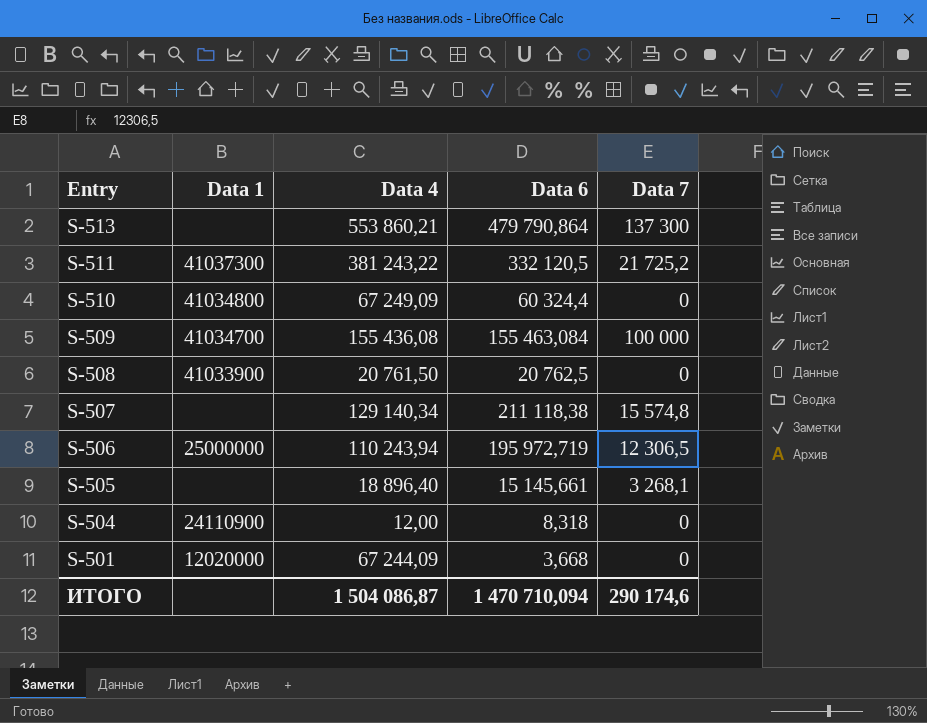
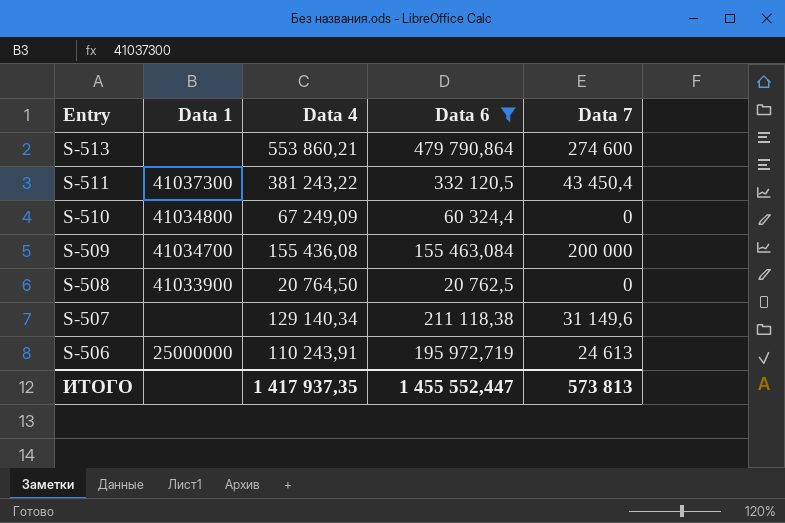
filter: none -> Data 6 >= 20 762,5
S-513 | Data 7: 137 300 -> 274 600
S-511 | Data 7: 21 725,2 -> 43 450,4
S-509 | Data 7: 100 000 -> 200 000
S-508 | Data 4: 20 761,50 -> 20 764,50
S-507 | Data 7: 15 574,8 -> 31 149,6
S-506 | Data 4: 110 243,94 -> 110 243,91
S-506 | Data 7: 12 306,5 -> 24 613
ИТОГО | Data 4: 1 504 086,87 -> 1 417 937,35
ИТОГО | Data 6: 1 470 710,094 -> 1 455 552,447
ИТОГО | Data 7: 290 174,6 -> 573 813

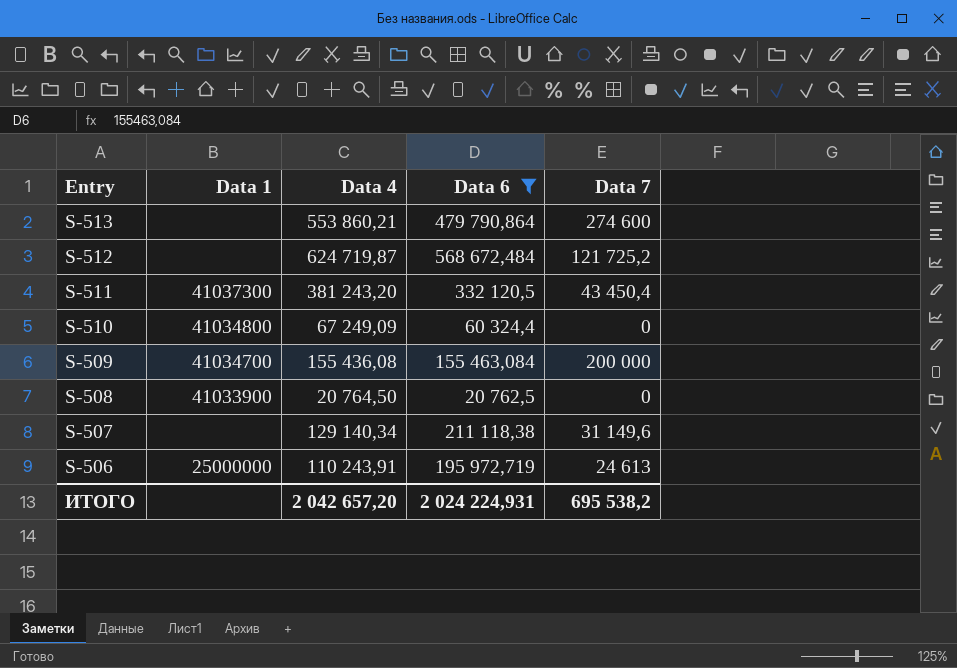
row S-512: none -> none | 624 719,87 | 568 672,484 | 121 725,2
S-511 | Data 4: 381 243,22 -> 381 243,20
ИТОГО | Data 4: 1 417 937,35 -> 2 042 657,20
ИТОГО | Data 6: 1 455 552,447 -> 2 024 224,931
ИТОГО | Data 7: 573 813 -> 695 538,2

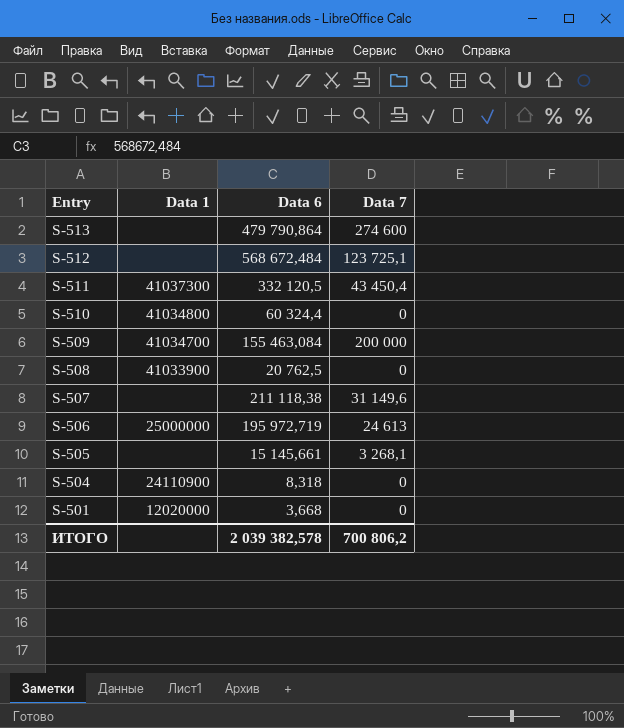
filter: Data 6 >= 20 762,5 -> none
column Data 4 | position: 3 -> none
S-512 | Data 7: 121 725,2 -> 123 725,1
ИТОГО | Data 6: 2 024 224,931 -> 2 039 382,578
ИТОГО | Data 7: 695 538,2 -> 700 806,2

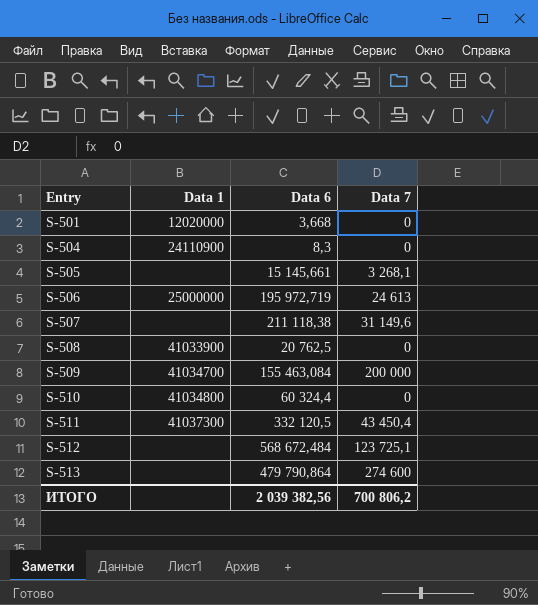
row order: Entry descending -> Entry ascending
S-504 | Data 6: 8,318 -> 8,3
ИТОГО | Data 6: 2 039 382,578 -> 2 039 382,56

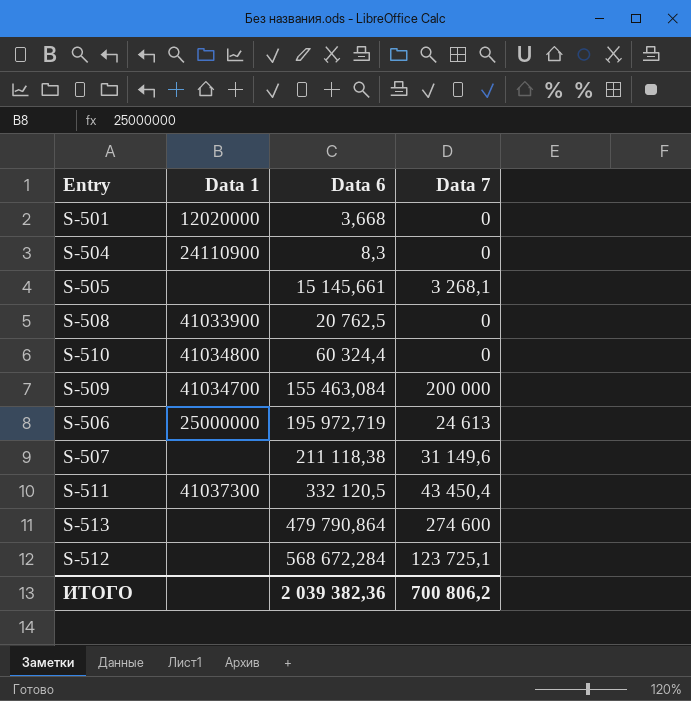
row order: Entry ascending -> Data 6 ascending
S-512 | Data 6: 568 672,484 -> 568 672,284
ИТОГО | Data 6: 2 039 382,56 -> 2 039 382,36

